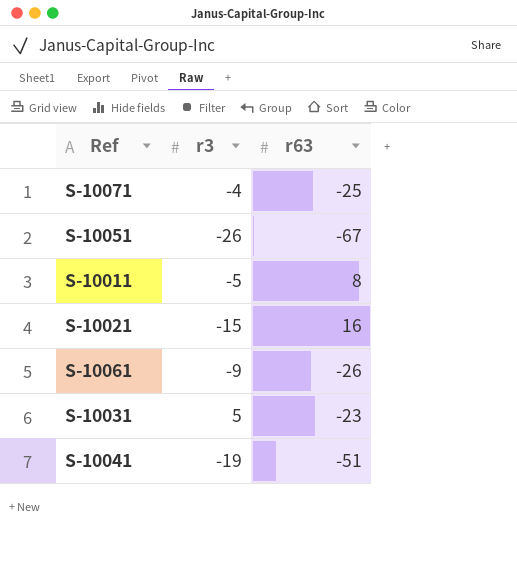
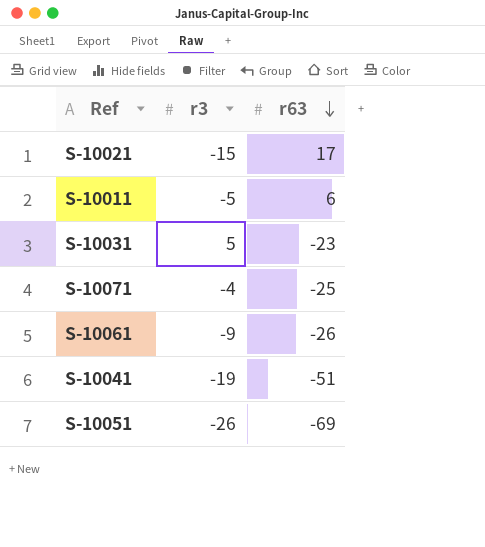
row order: none -> r63 descending
S-10021 | r63: 16 -> 17
S-10011 | r63: 8 -> 6
S-10051 | r63: -67 -> -69

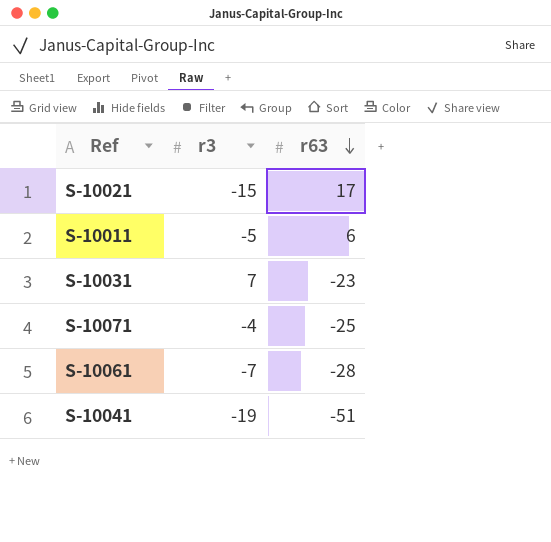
row S-10051: -26 | -69 -> none
S-10031 | r3: 5 -> 7
S-10061 | r3: -9 -> -7
S-10061 | r63: -26 -> -28

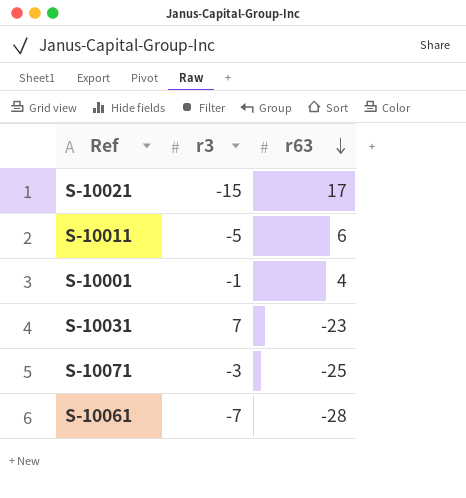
row S-10041: -19 | -51 -> none
row S-10001: none -> -1 | 4
S-10071 | r3: -4 -> -3

